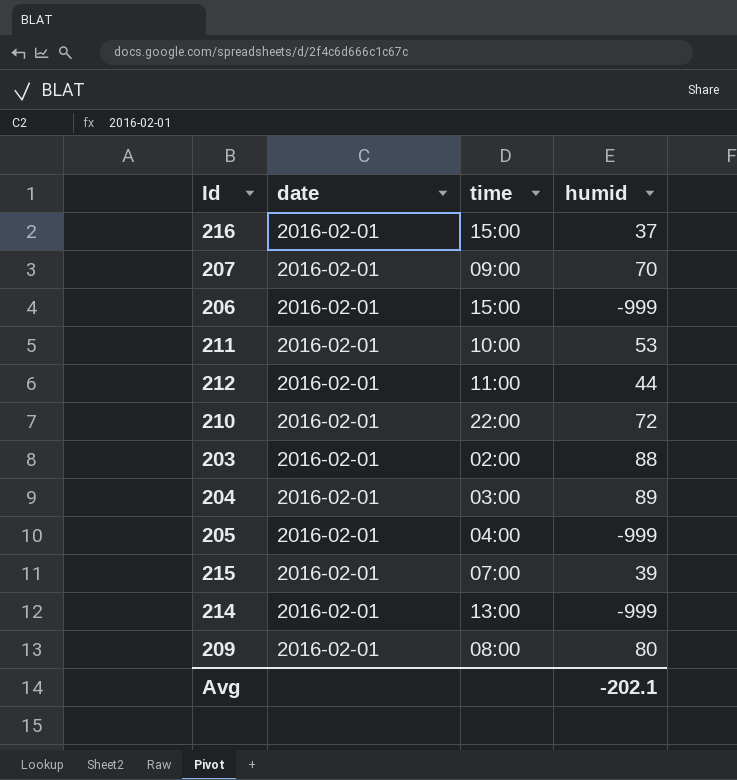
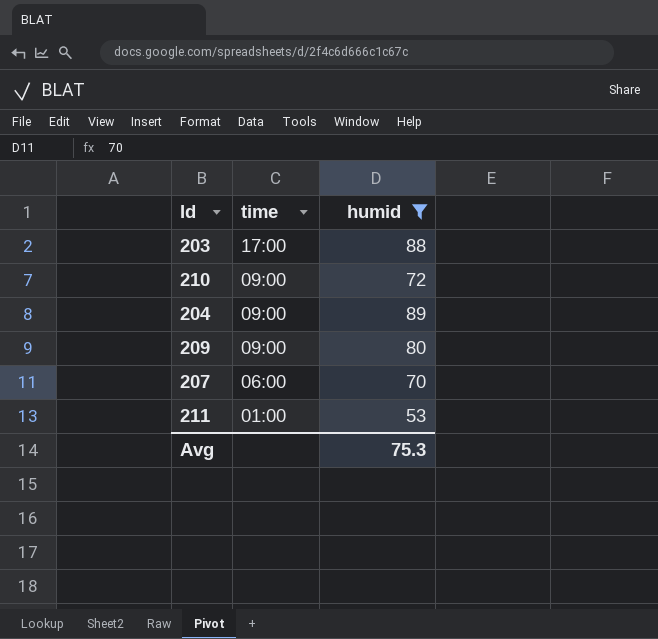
filter: none -> humid >= 53
row order: none -> time descending
column date | position: 2 -> none
203 | time: 02:00 -> 17:00
210 | time: 22:00 -> 09:00
204 | time: 03:00 -> 09:00
209 | time: 08:00 -> 09:00
207 | time: 09:00 -> 06:00
211 | time: 10:00 -> 01:00
Avg | humid: -202.1 -> 75.3

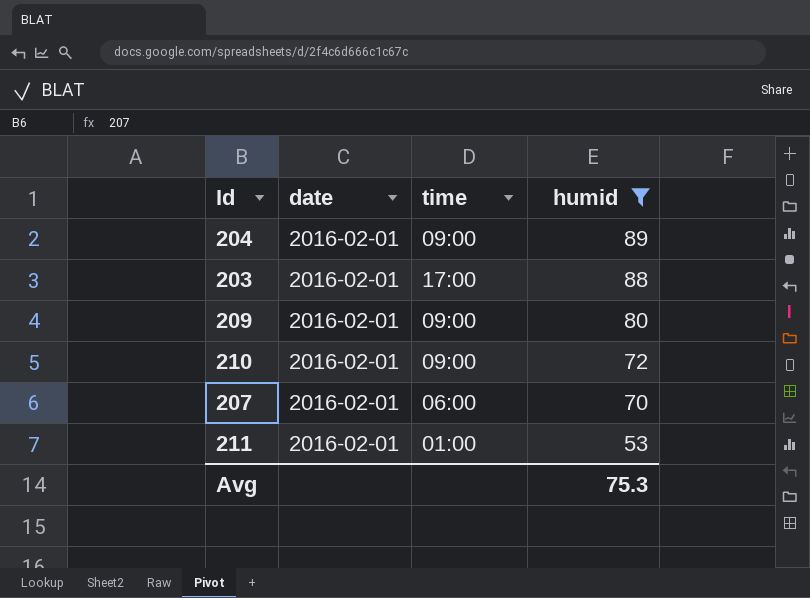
row order: time descending -> humid descending
column date | position: none -> 2

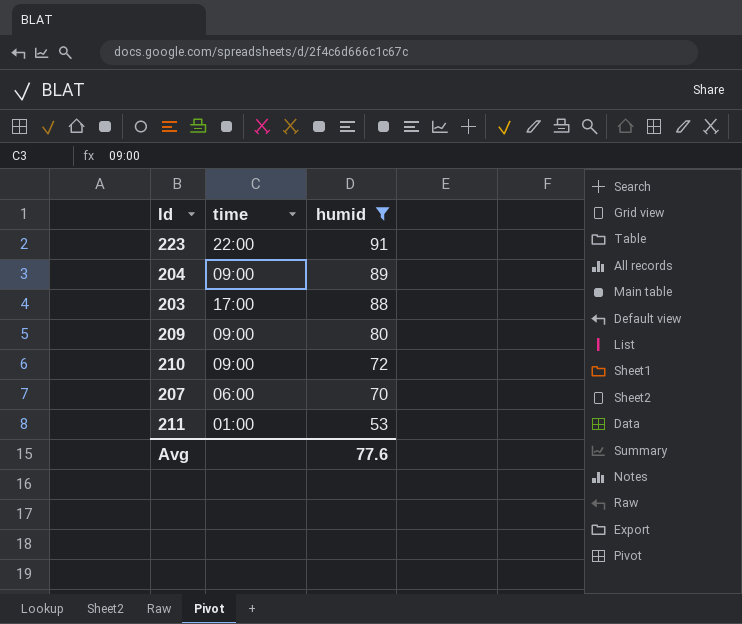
column date | position: 2 -> none
row 223: none -> 22:00 | 91
Avg | humid: 75.3 -> 77.6

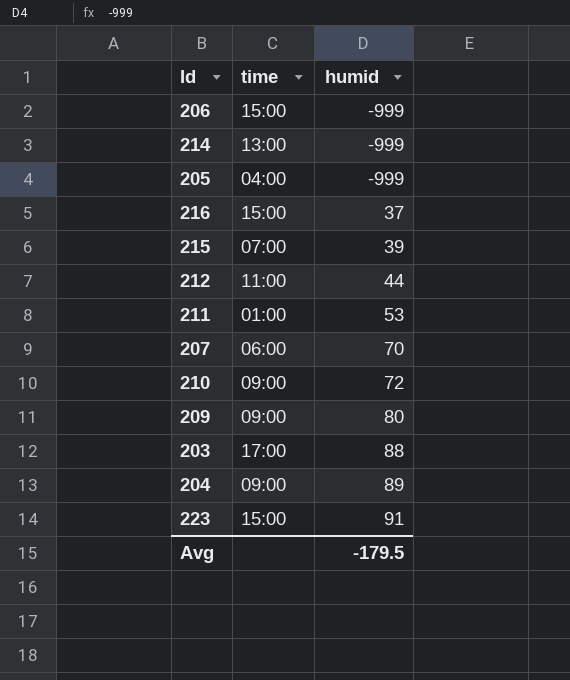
filter: humid >= 53 -> none
row order: humid descending -> humid ascending
223 | time: 22:00 -> 15:00
Avg | humid: 77.6 -> -179.5

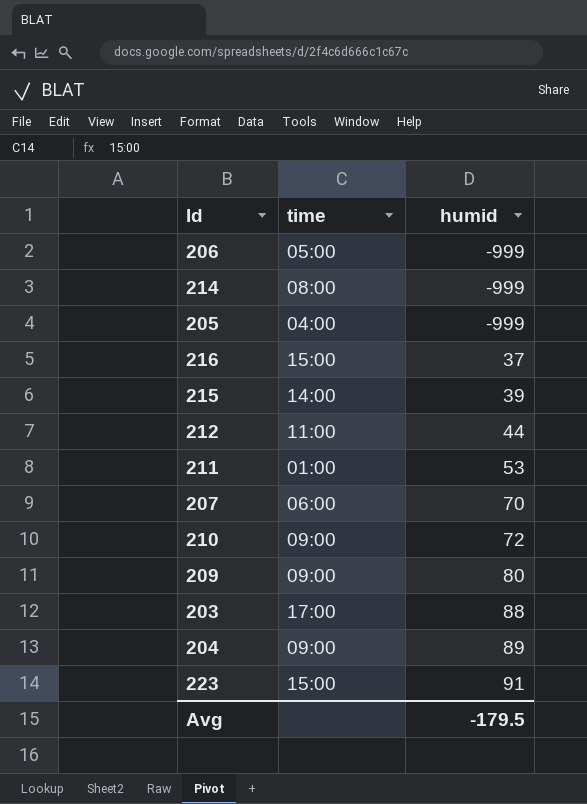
206 | time: 15:00 -> 05:00
214 | time: 13:00 -> 08:00
215 | time: 07:00 -> 14:00

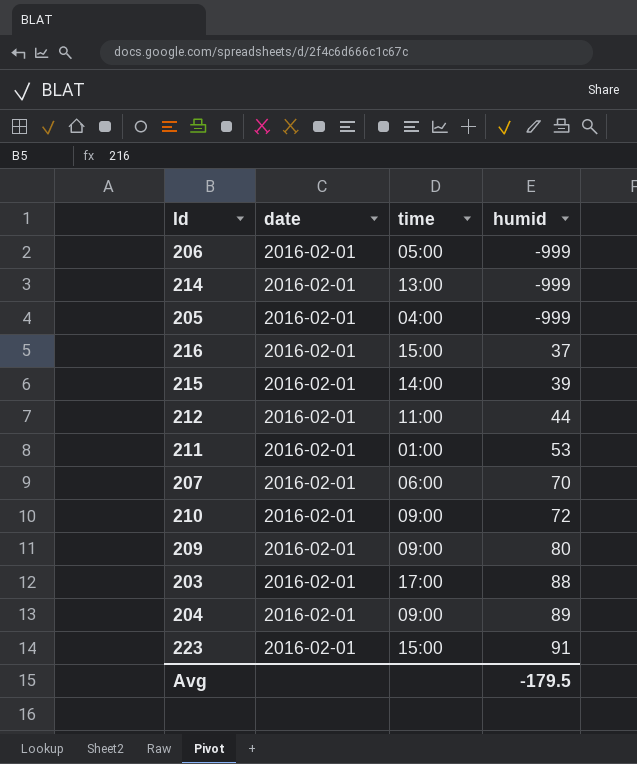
column date | position: none -> 2
214 | time: 08:00 -> 13:00

